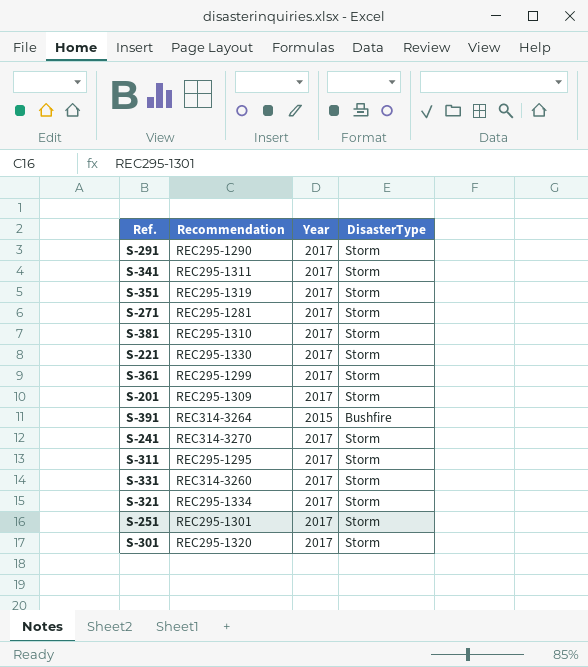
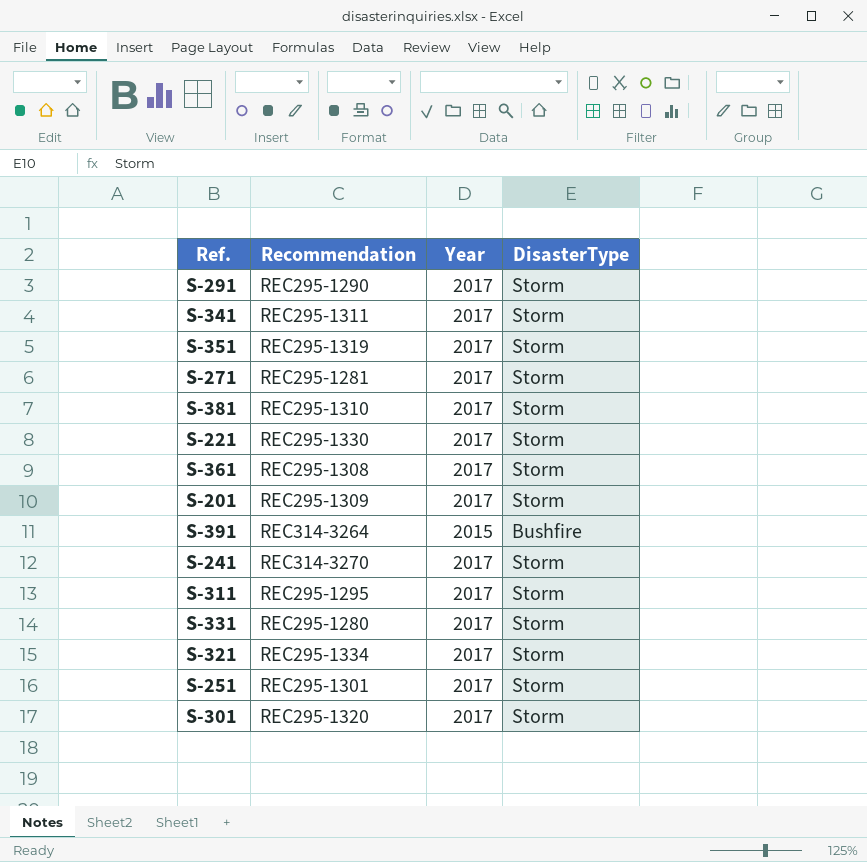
S-361 | Recommendation: REC295-1299 -> REC295-1308
S-331 | Recommendation: REC314-3260 -> REC295-1280

